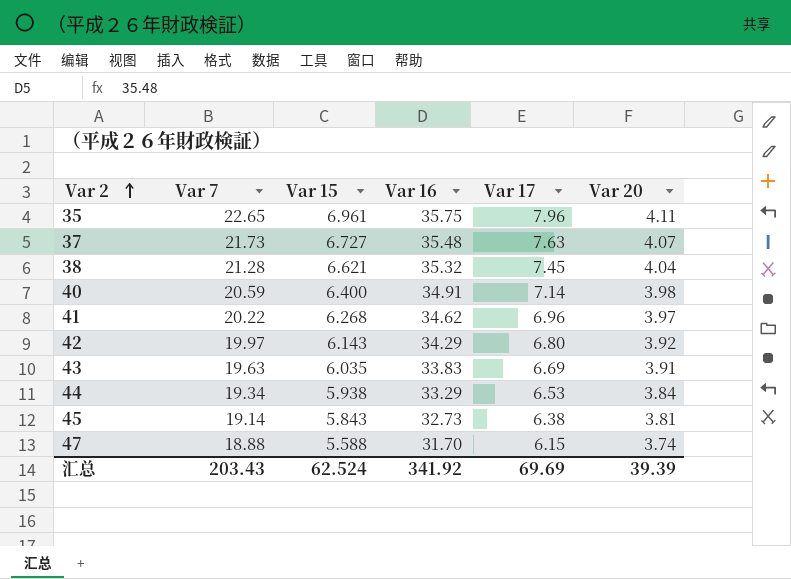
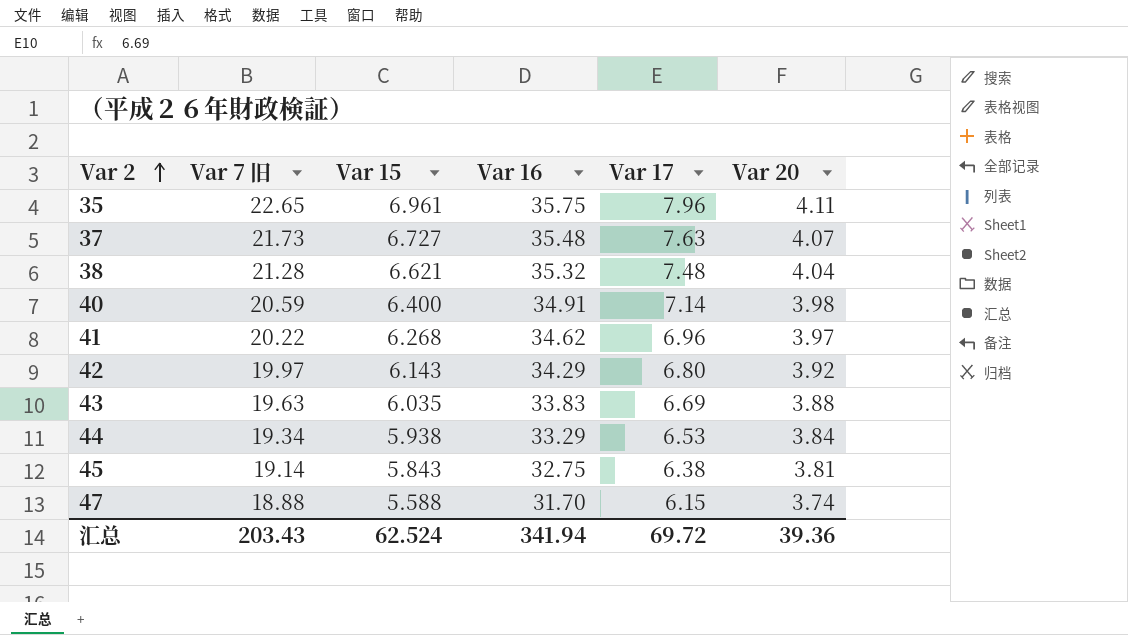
column name: Var 7 -> Var 7 旧
38 | Var 17: 7.45 -> 7.48
43 | Var 20: 3.91 -> 3.88
45 | Var 16: 32.73 -> 32.75
汇总 | Var 16: 341.92 -> 341.94
汇总 | Var 17: 69.69 -> 69.72
汇总 | Var 20: 39.39 -> 39.36

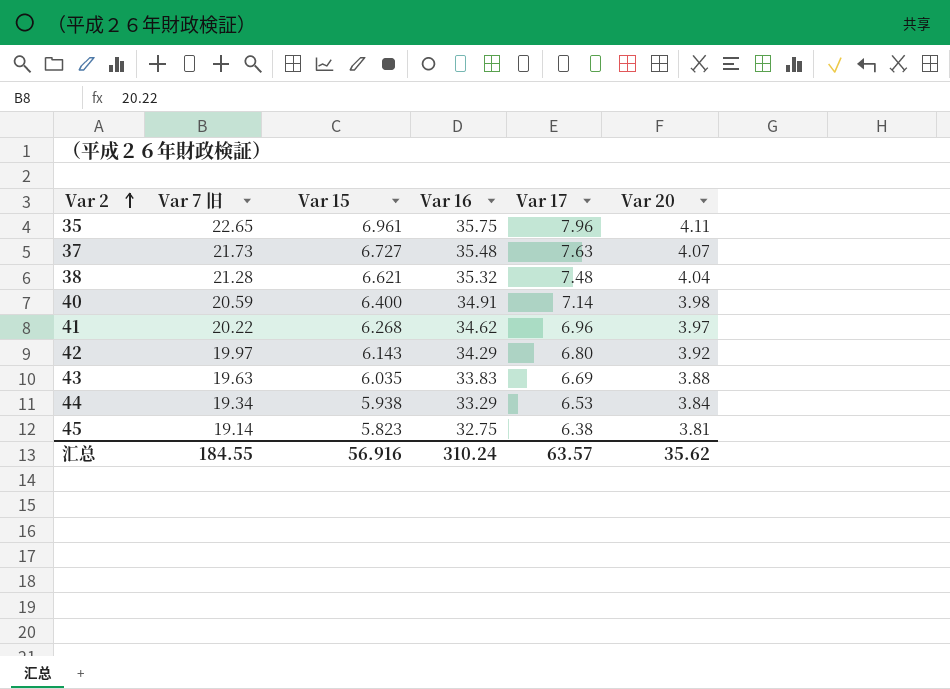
row 47: 18.88 | 5.588 | 31.70 | 6.15 | 3.74 -> none
45 | Var 15: 5.843 -> 5.823
汇总 | Var 7 旧: 203.43 -> 184.55
汇总 | Var 15: 62.524 -> 56.916
汇总 | Var 16: 341.94 -> 310.24
汇总 | Var 17: 69.72 -> 63.57
汇总 | Var 20: 39.36 -> 35.62

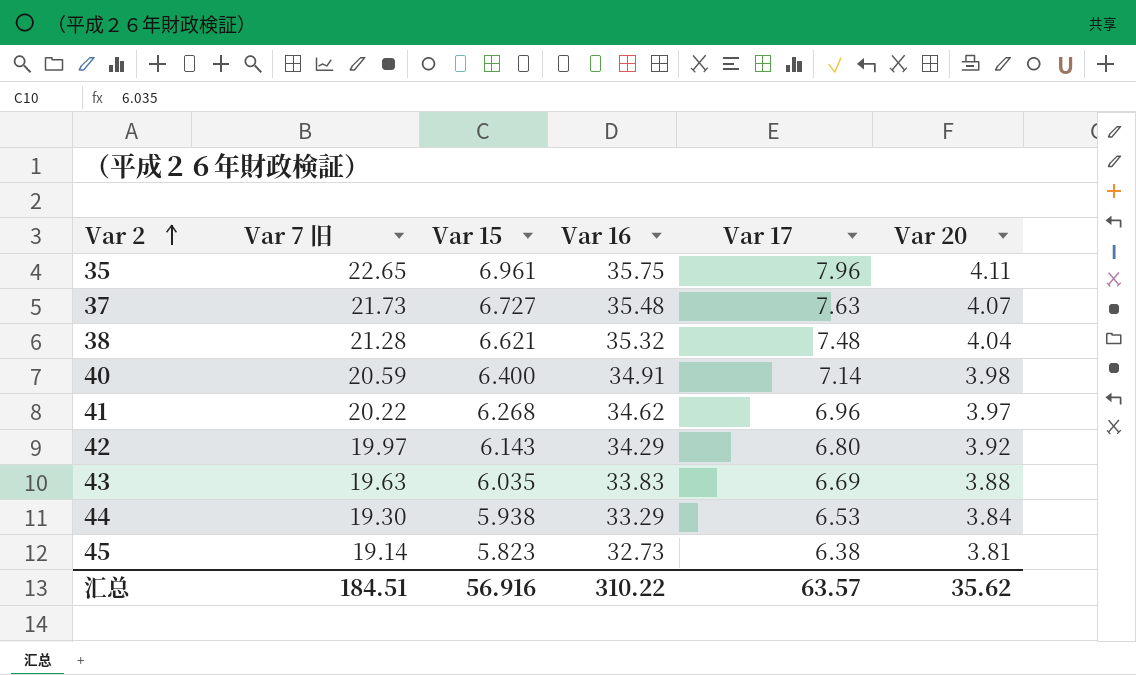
44 | Var 7 旧: 19.34 -> 19.30
45 | Var 16: 32.75 -> 32.73
汇总 | Var 7 旧: 184.55 -> 184.51
汇总 | Var 16: 310.24 -> 310.22

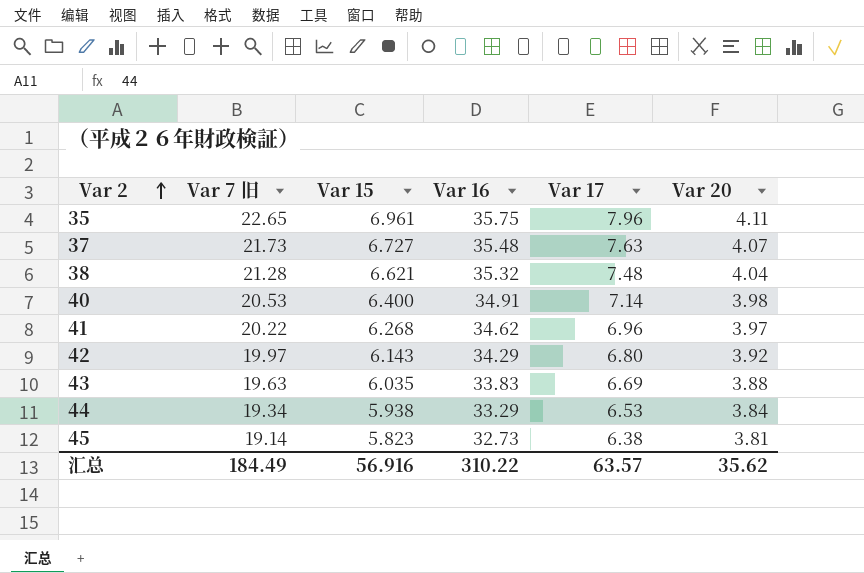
40 | Var 7 旧: 20.59 -> 20.53
44 | Var 7 旧: 19.30 -> 19.34
汇总 | Var 7 旧: 184.51 -> 184.49

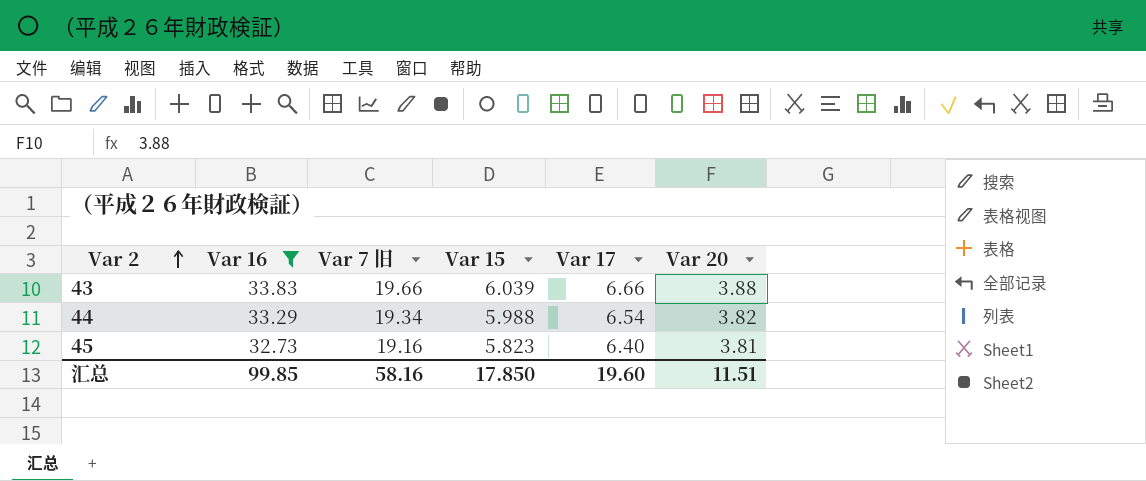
filter: none -> Var 16 <= 33.83
column Var 16 | position: 4 -> 2
43 | Var 7 旧: 19.63 -> 19.66
43 | Var 15: 6.035 -> 6.039
43 | Var 17: 6.69 -> 6.66
44 | Var 15: 5.938 -> 5.988
44 | Var 17: 6.53 -> 6.54
44 | Var 20: 3.84 -> 3.82
45 | Var 7 旧: 19.14 -> 19.16
45 | Var 17: 6.38 -> 6.40
汇总 | Var 16: 310.22 -> 99.85
汇总 | Var 7 旧: 184.49 -> 58.16
汇总 | Var 15: 56.916 -> 17.850
汇总 | Var 17: 63.57 -> 19.60
汇总 | Var 20: 35.62 -> 11.51

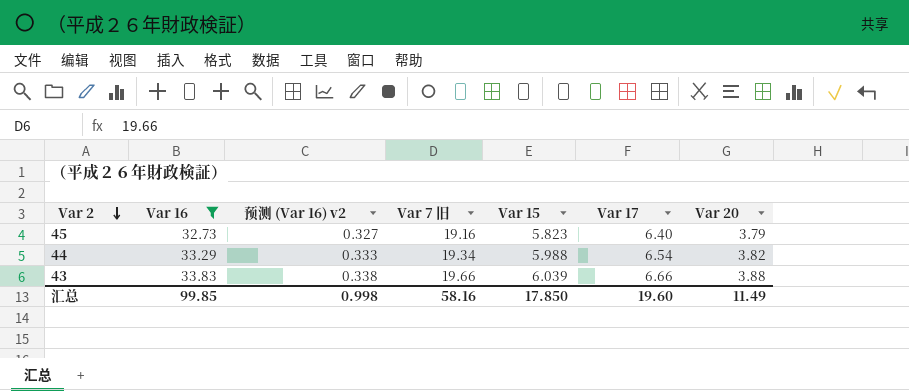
row order: Var 2 ascending -> Var 2 descending
column 预测 (Var 16) v2 | formula: none -> [Var 16] * 0.01
45 | Var 20: 3.81 -> 3.79
汇总 | Var 20: 11.51 -> 11.49

